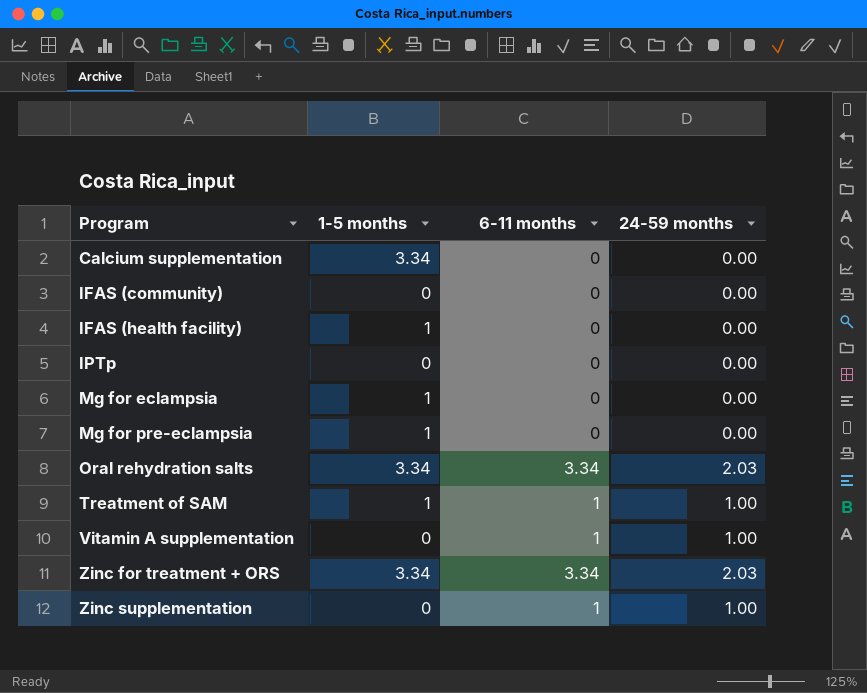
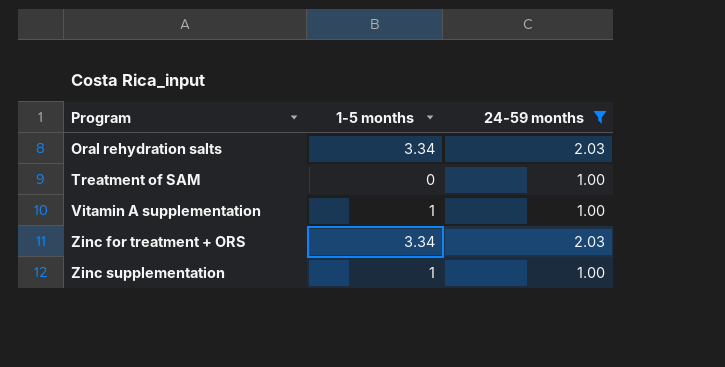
filter: none -> 24-59 months != 0.00
column 6-11 months | position: 3 -> none
Treatment of SAM | 1-5 months: 1 -> 0
Vitamin A supplementation | 1-5 months: 0 -> 1
Zinc supplementation | 1-5 months: 0 -> 1

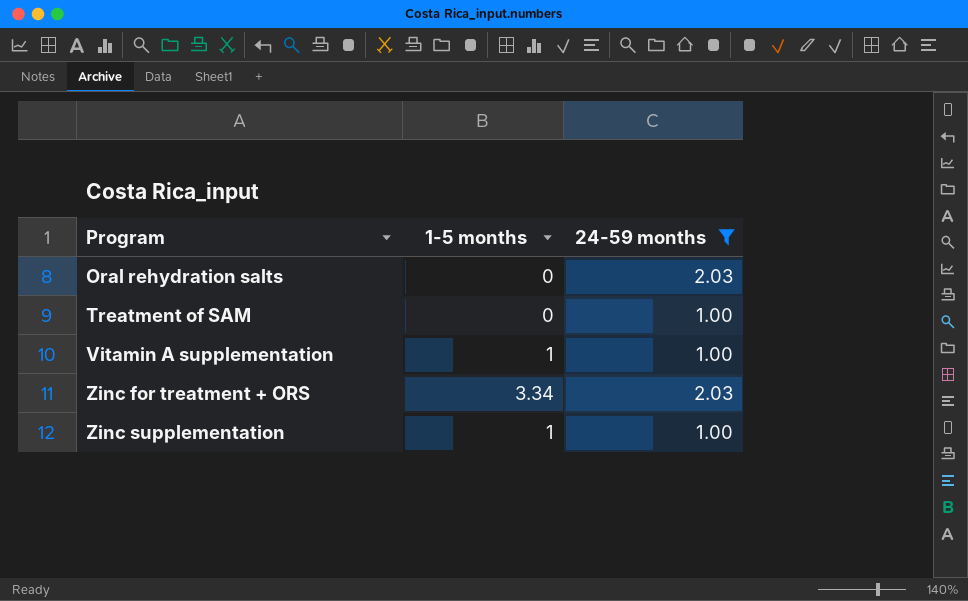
Oral rehydration salts | 1-5 months: 3.34 -> 0

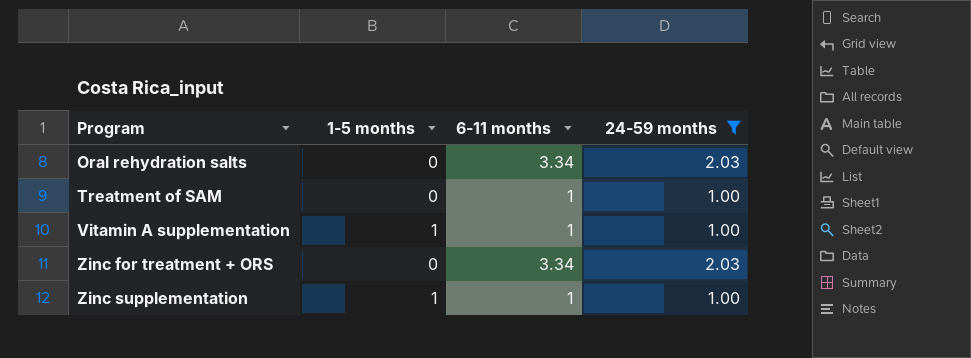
column 6-11 months | position: none -> 3
Zinc for treatment + ORS | 1-5 months: 3.34 -> 0

